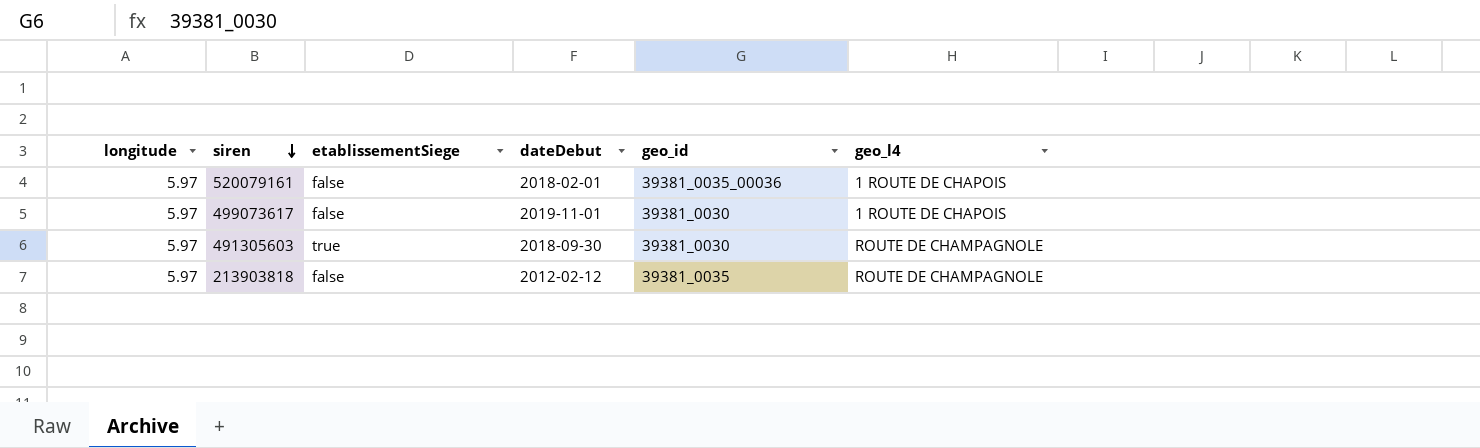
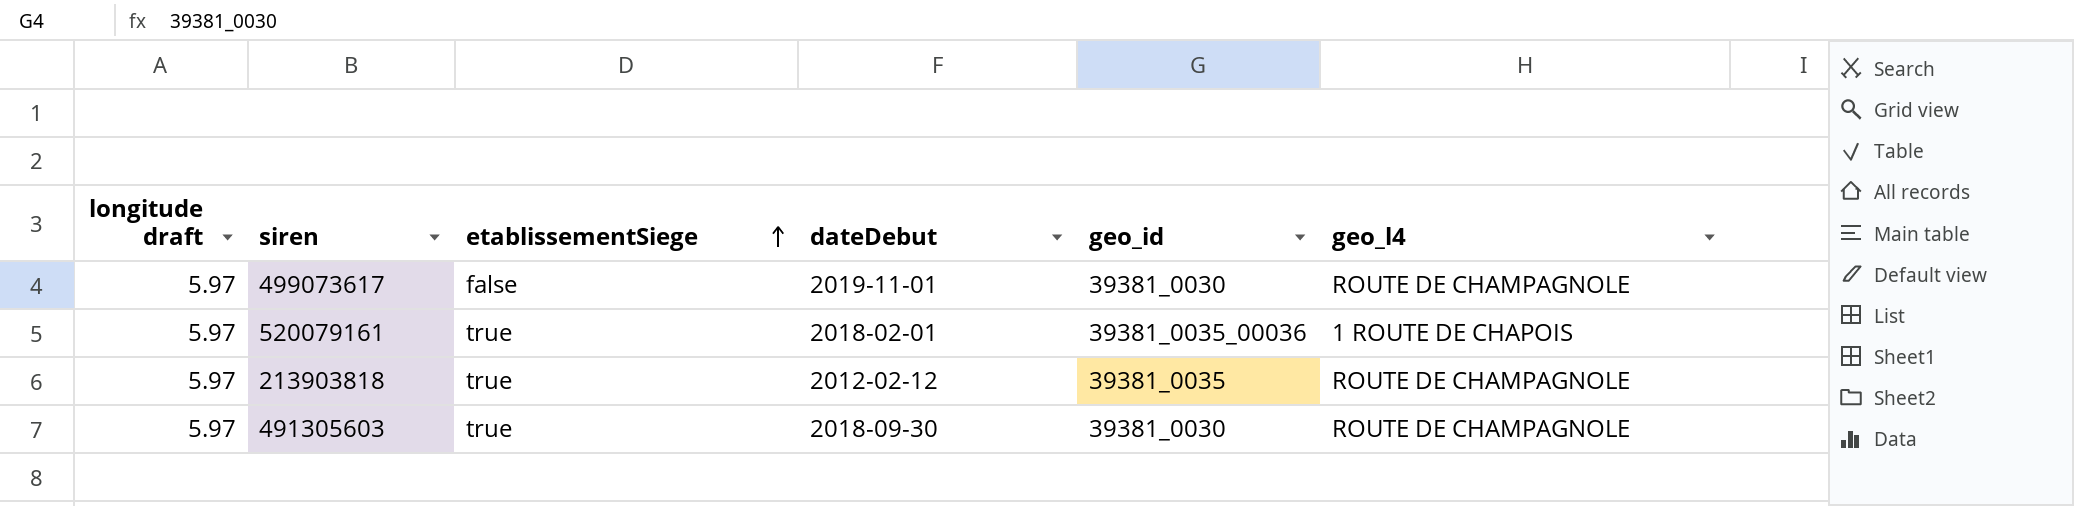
row order: siren descending -> etablissementSiege ascending
column name: longitude -> longitude draft
499073617 | geo_l4: 1 ROUTE DE CHAPOIS -> ROUTE DE CHAMPAGNOLE
520079161 | etablissementSiege: false -> true
213903818 | etablissementSiege: false -> true

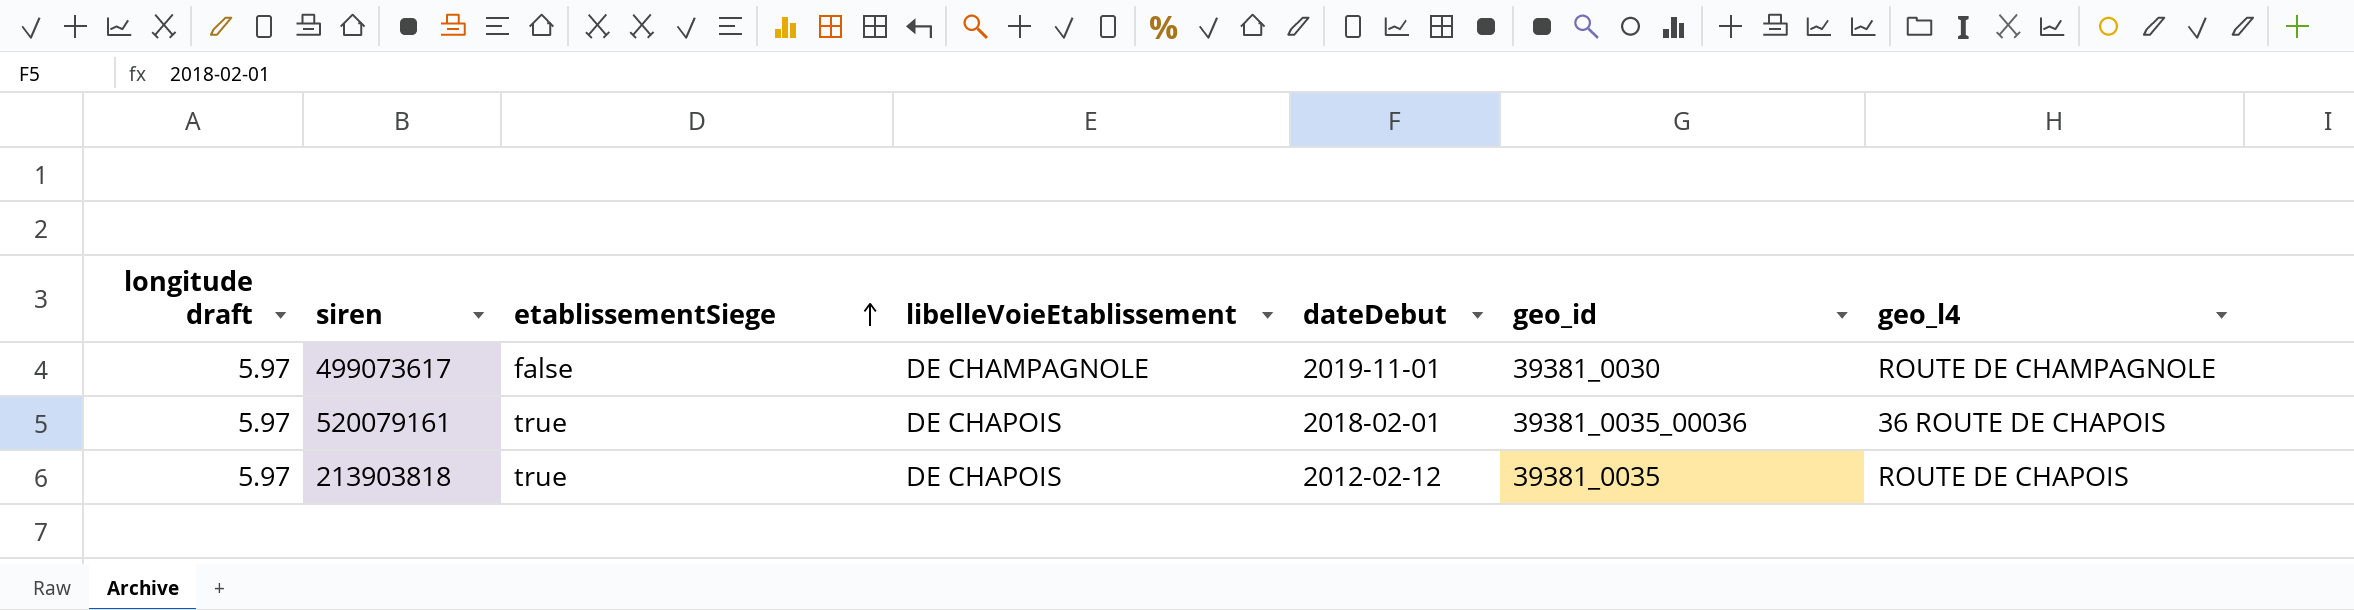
column libelleVoieEtablissement | position: none -> 4
row 491305603: 5.97 | true | 2018-09-30 | 39381_0030 | ROUTE DE CHAMPAGNOLE -> none
520079161 | geo_l4: 1 ROUTE DE CHAPOIS -> 36 ROUTE DE CHAPOIS
213903818 | geo_l4: ROUTE DE CHAMPAGNOLE -> ROUTE DE CHAPOIS

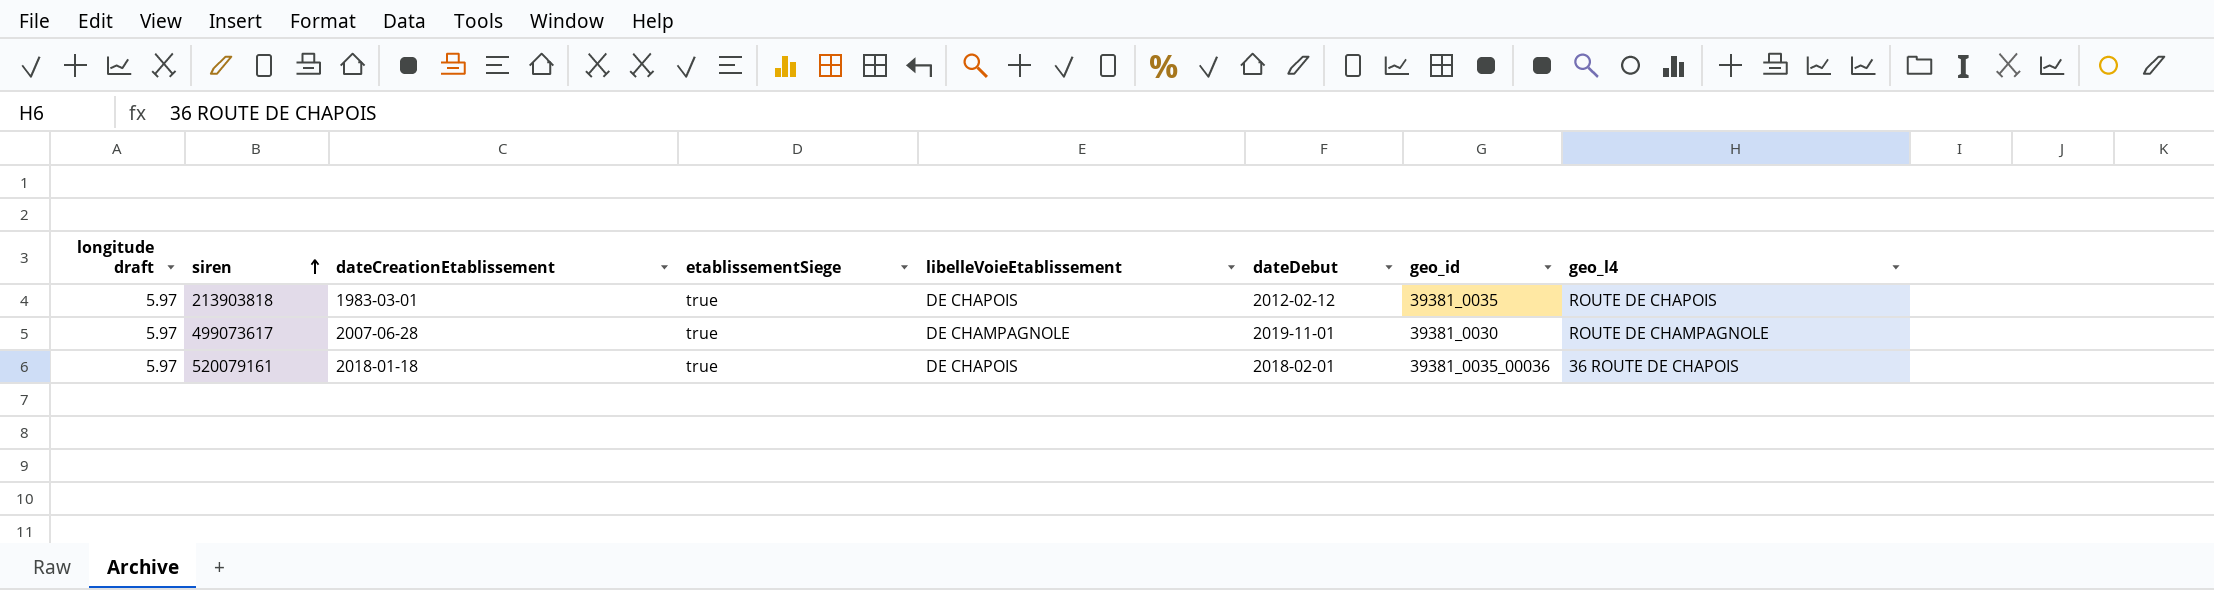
row order: etablissementSiege ascending -> siren ascending
column dateCreationEtablissement | position: none -> 3
499073617 | etablissementSiege: false -> true

